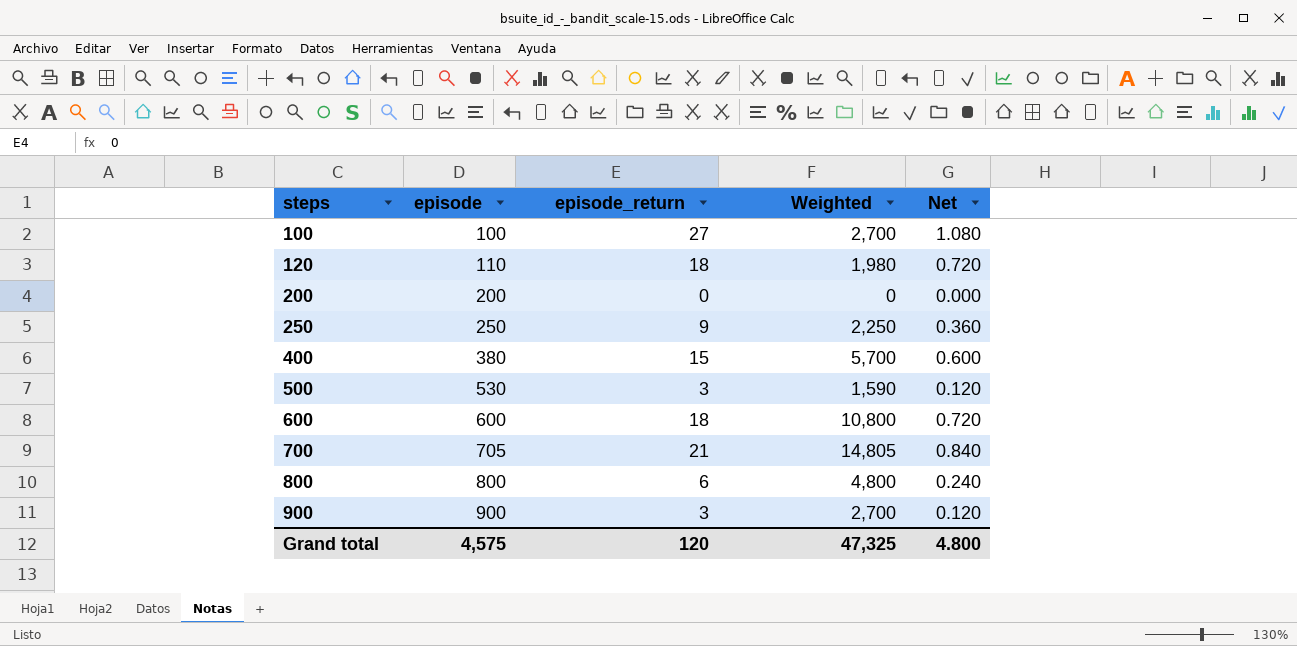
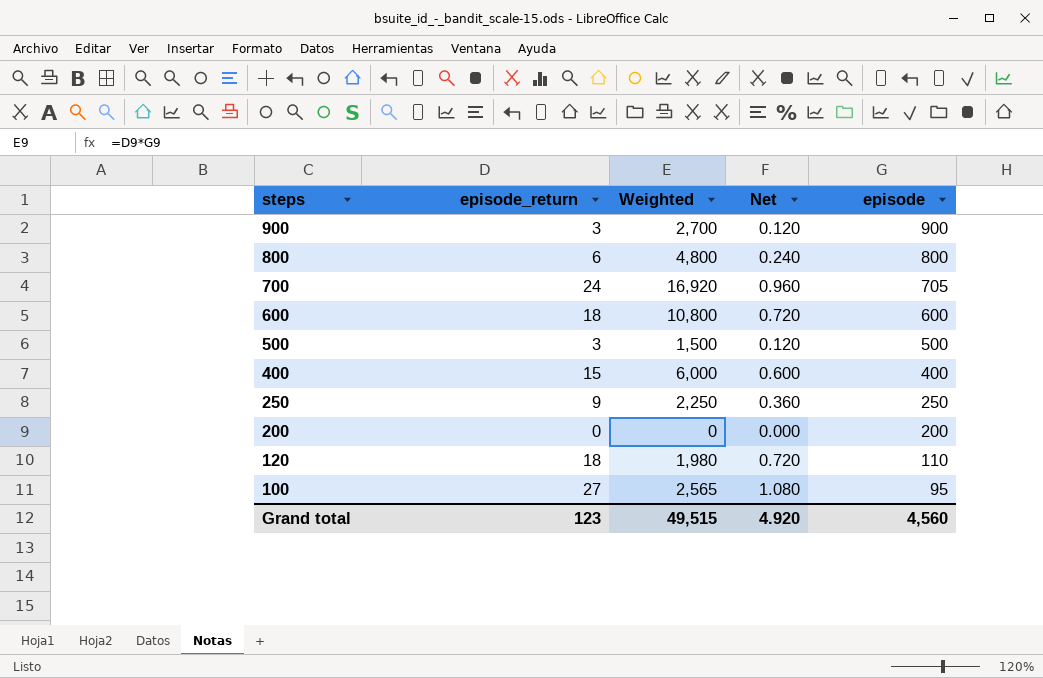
row order: steps ascending -> steps descending
column episode | position: 2 -> 5
700 | episode_return: 21 -> 24
700 | Weighted: 14,805 -> 16,920
700 | Net: 0.840 -> 0.960
500 | Weighted: 1,590 -> 1,500
500 | episode: 530 -> 500
400 | Weighted: 5,700 -> 6,000
400 | episode: 380 -> 400
100 | Weighted: 2,700 -> 2,565
100 | episode: 100 -> 95
Grand total | episode_return: 120 -> 123
Grand total | Weighted: 47,325 -> 49,515
Grand total | Net: 4.800 -> 4.920
Grand total | episode: 4,575 -> 4,560

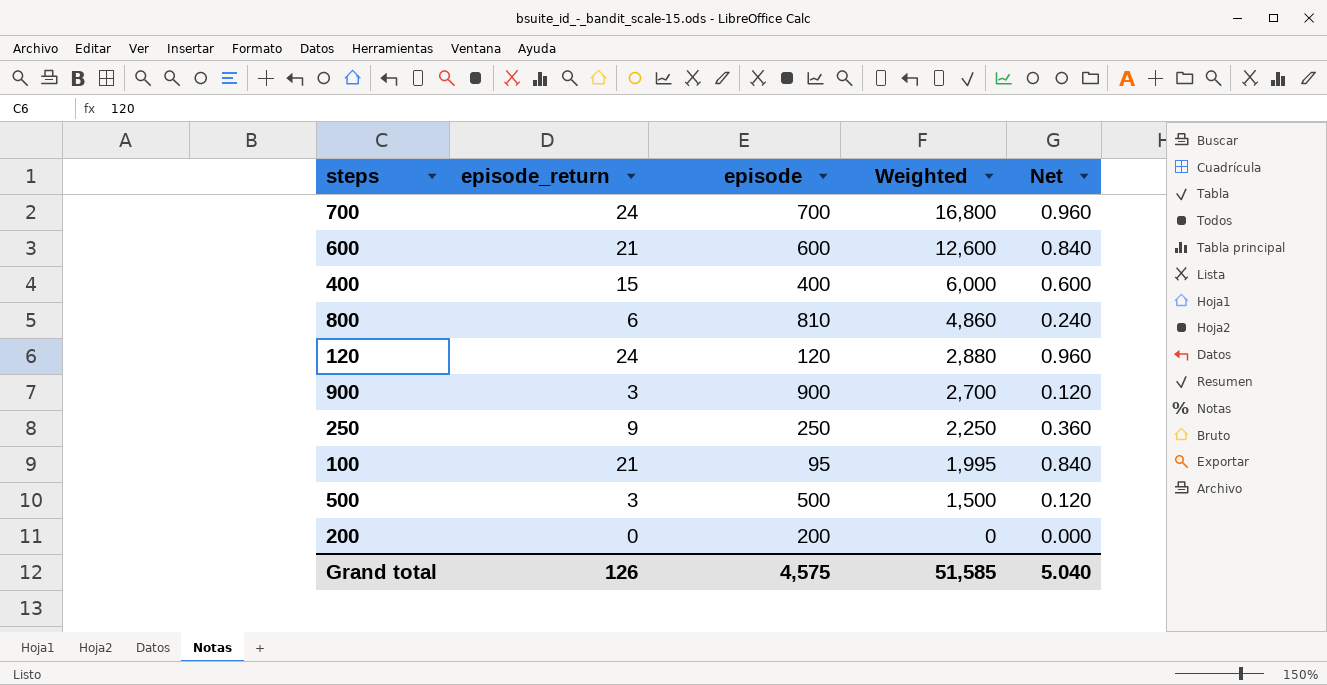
row order: steps descending -> Weighted descending
column episode | position: 5 -> 3
700 | episode: 705 -> 700
700 | Weighted: 16,920 -> 16,800
600 | episode_return: 18 -> 21
600 | Weighted: 10,800 -> 12,600
600 | Net: 0.720 -> 0.840
800 | episode: 800 -> 810
800 | Weighted: 4,800 -> 4,860
120 | episode_return: 18 -> 24
120 | episode: 110 -> 120
120 | Weighted: 1,980 -> 2,880
120 | Net: 0.720 -> 0.960
100 | episode_return: 27 -> 21
100 | Weighted: 2,565 -> 1,995
100 | Net: 1.080 -> 0.840
Grand total | episode_return: 123 -> 126
Grand total | episode: 4,560 -> 4,575
Grand total | Weighted: 49,515 -> 51,585
Grand total | Net: 4.920 -> 5.040

